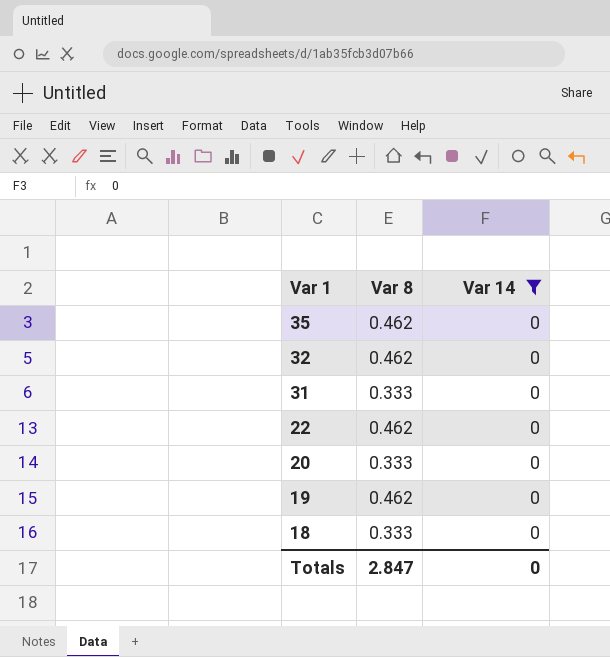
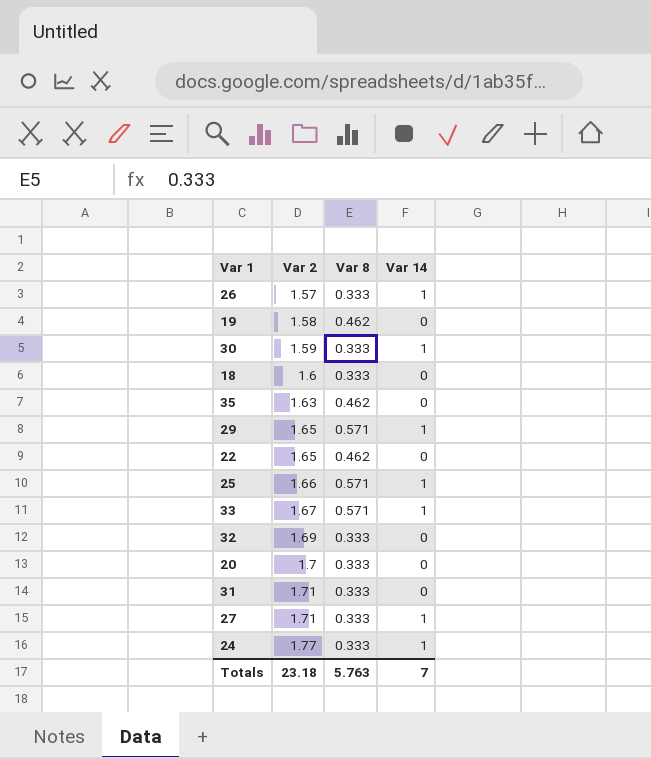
filter: Var 14 = 0 -> none
row order: Var 1 descending -> Var 2 ascending
column Var 2 | position: none -> 2
32 | Var 8: 0.462 -> 0.333
Totals | Var 8: 2.847 -> 5.763
Totals | Var 14: 0 -> 7

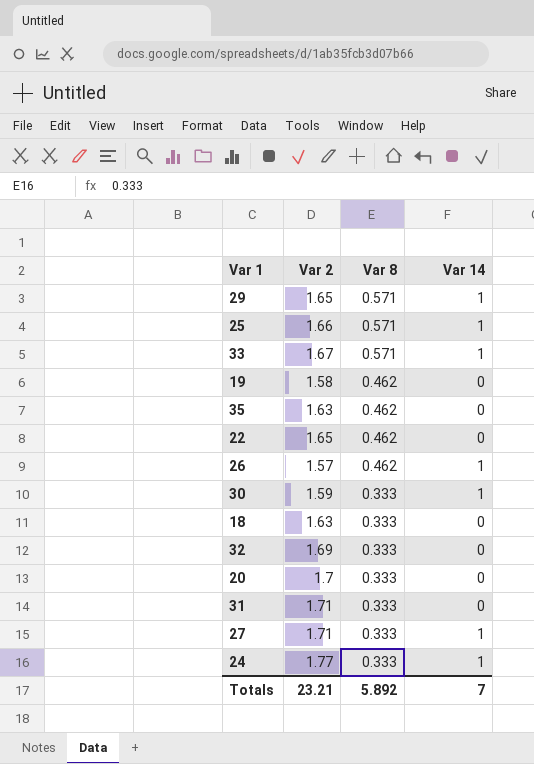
row order: Var 2 ascending -> Var 8 descending
26 | Var 8: 0.333 -> 0.462
18 | Var 2: 1.6 -> 1.63
Totals | Var 2: 23.18 -> 23.21
Totals | Var 8: 5.763 -> 5.892

